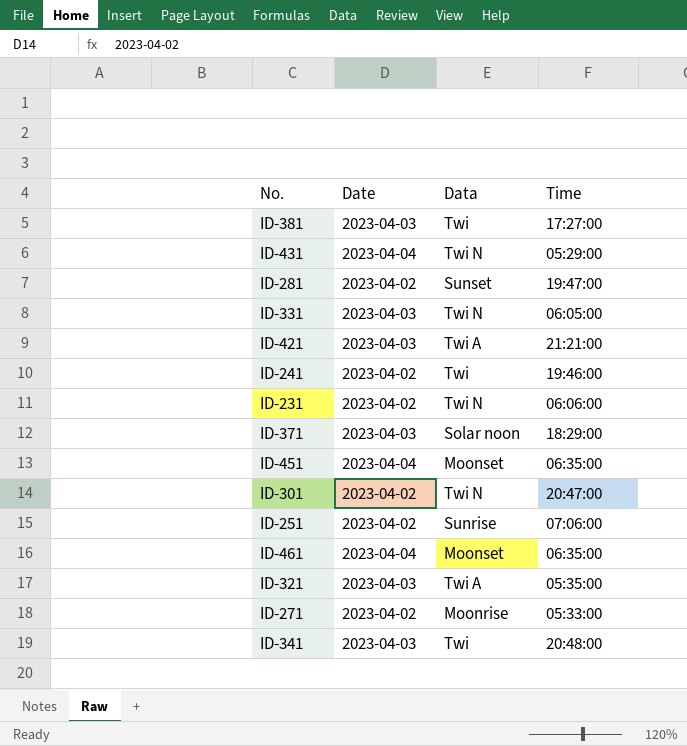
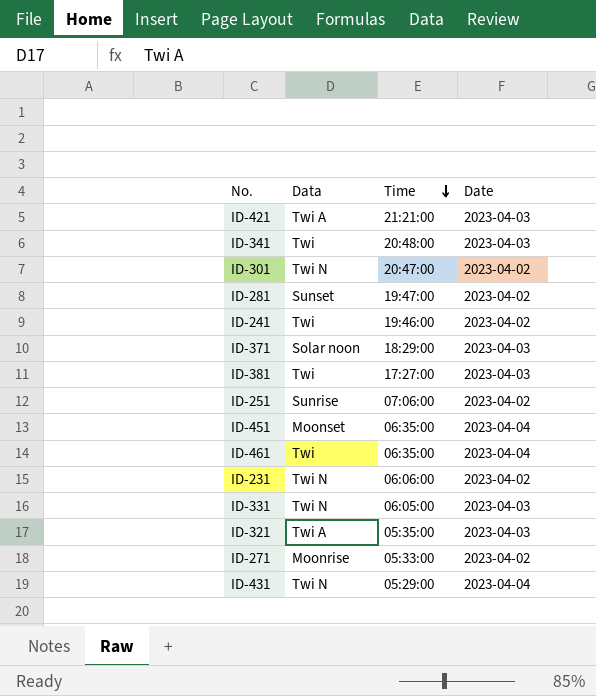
row order: none -> Time descending
column Date | position: 2 -> 4
ID-461 | Data: Moonset -> Twi

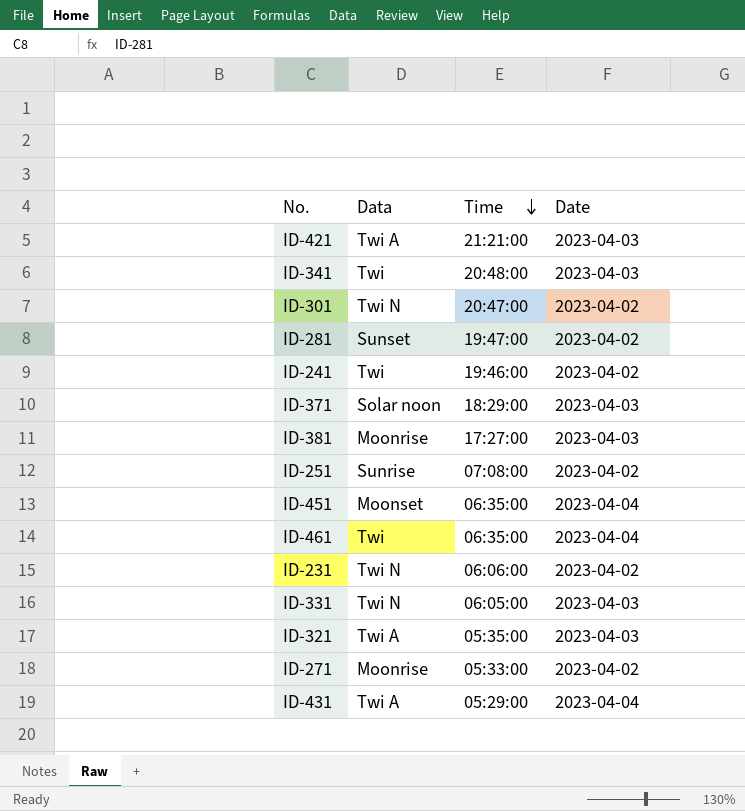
ID-381 | Data: Twi -> Moonrise
ID-251 | Time: 07:06:00 -> 07:08:00
ID-431 | Data: Twi N -> Twi A

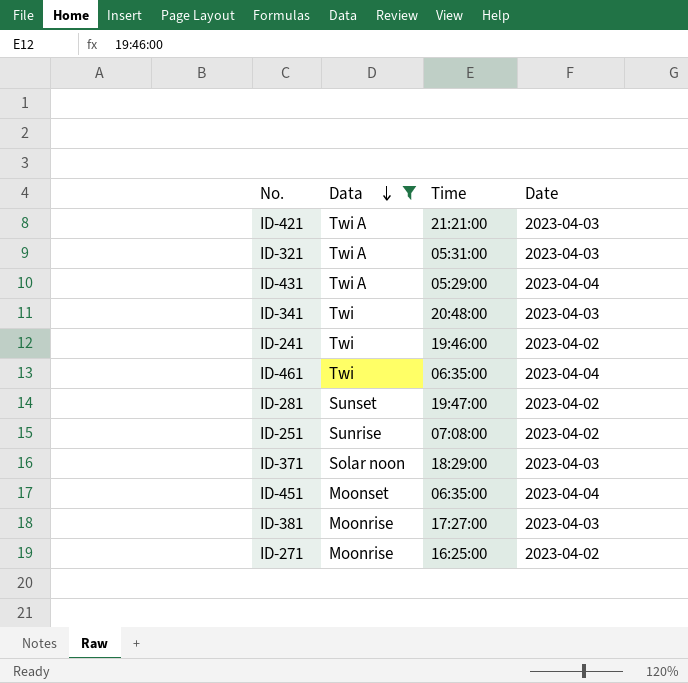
filter: none -> Data != Twi N
row order: Time descending -> Data descending
ID-321 | Time: 05:35:00 -> 05:31:00
ID-271 | Time: 05:33:00 -> 16:25:00

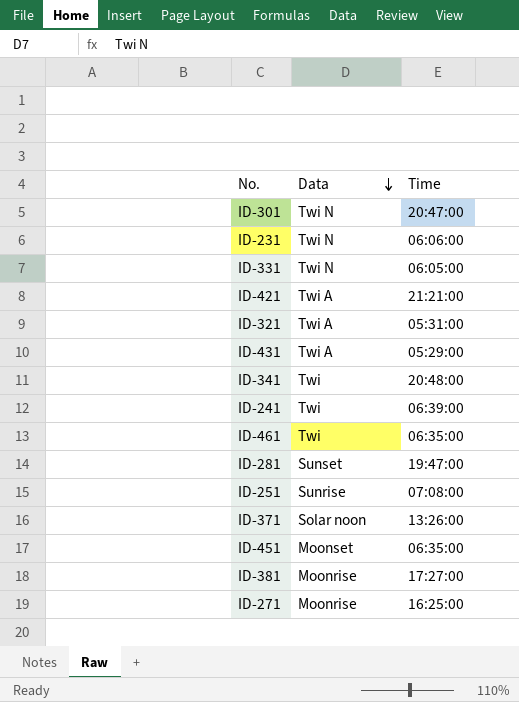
filter: Data != Twi N -> none
column Date | position: 4 -> none
ID-241 | Time: 19:46:00 -> 06:39:00
ID-371 | Time: 18:29:00 -> 13:26:00

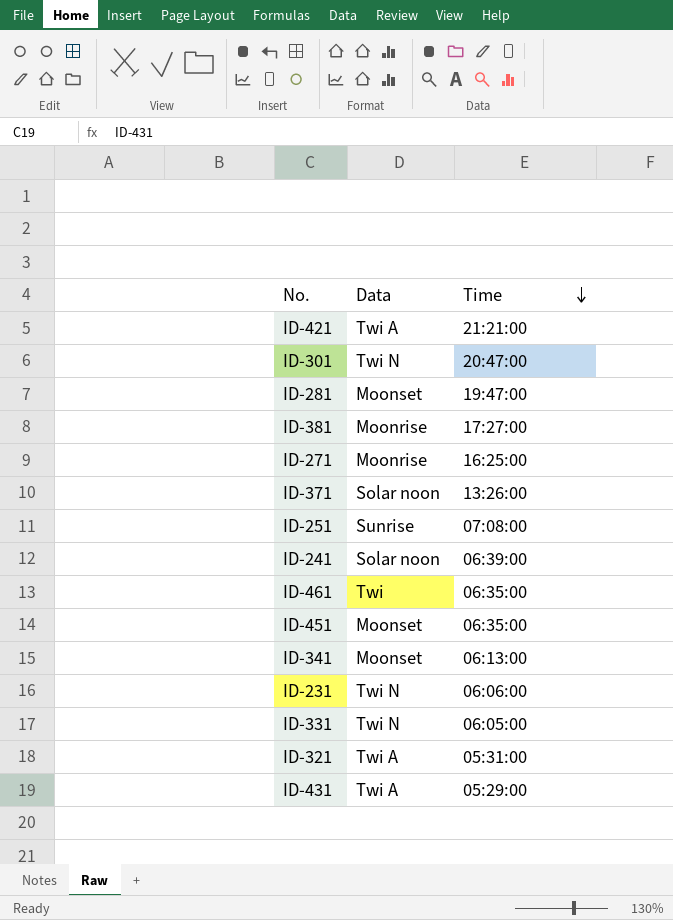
row order: Data descending -> Time descending
ID-281 | Data: Sunset -> Moonset
ID-241 | Data: Twi -> Solar noon
ID-341 | Data: Twi -> Moonset
ID-341 | Time: 20:48:00 -> 06:13:00

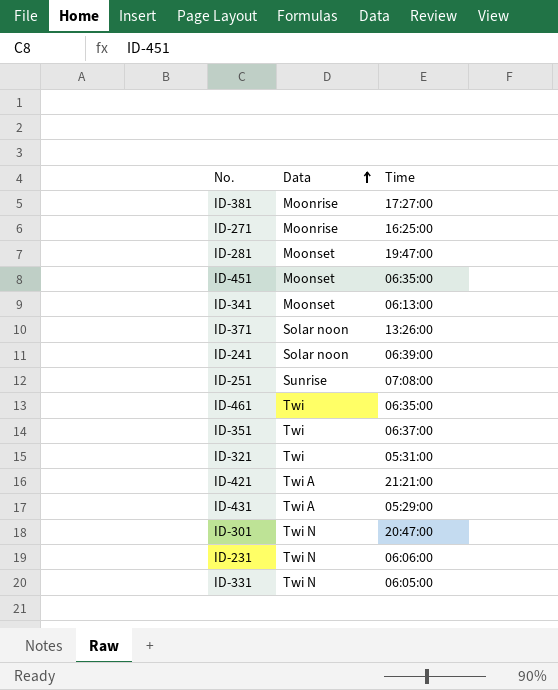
row order: Time descending -> Data ascending
row ID-351: none -> Twi | 06:37:00
ID-321 | Data: Twi A -> Twi

